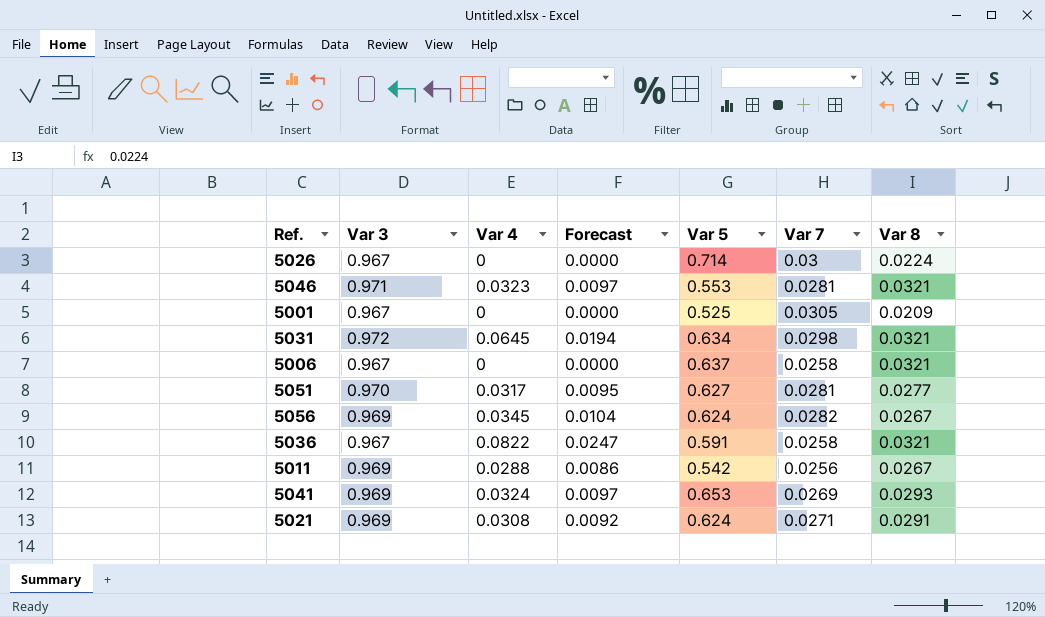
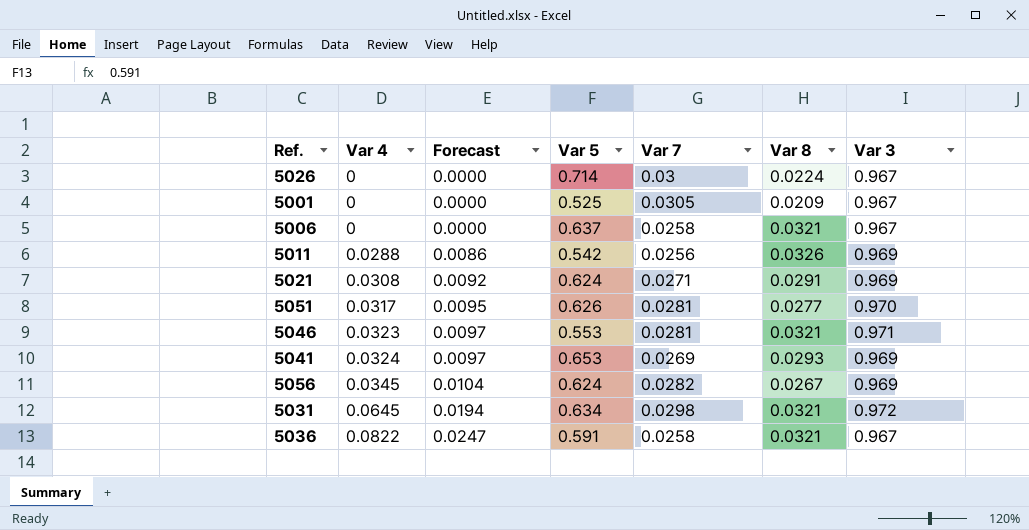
row order: none -> Var 4 ascending
column Var 3 | position: 2 -> 7
5011 | Var 8: 0.0267 -> 0.0326
5051 | Var 5: 0.627 -> 0.626

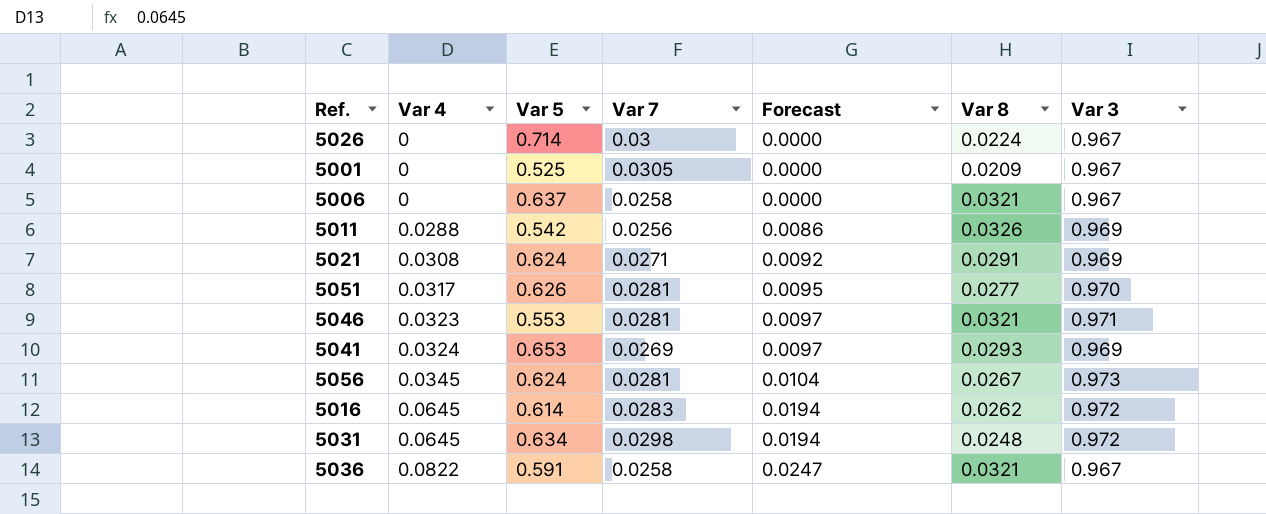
column Forecast | position: 3 -> 5
5056 | Var 7: 0.0282 -> 0.0281
5056 | Var 3: 0.969 -> 0.973
row 5016: none -> 0.0645 | 0.614 | 0.0283 | 0.0194 | 0.0262 | 0.972
5031 | Var 8: 0.0321 -> 0.0248

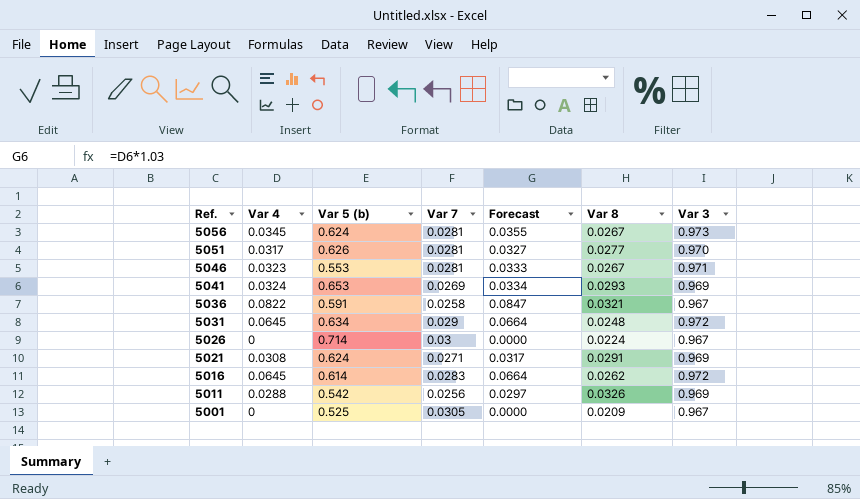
row order: Var 4 ascending -> Ref. descending
column name: Var 5 -> Var 5 (b)
column Forecast | formula: [Var 4] * 0.3 -> [Var 4] * 1.03
row 5006: 0 | 0.637 | 0.0258 | 0.0000 | 0.0321 | 0.967 -> none
5046 | Var 8: 0.0321 -> 0.0267
5031 | Var 7: 0.0298 -> 0.029

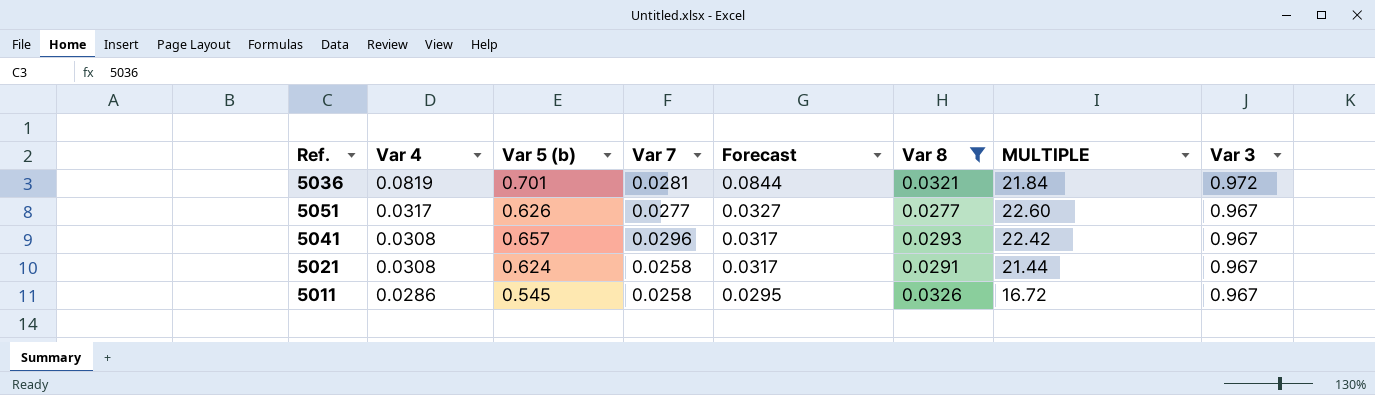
filter: none -> Var 8 >= 0.0277
row order: Ref. descending -> Var 4 descending
column MULTIPLE | formula: none -> [Var 5 (b)] / [Var 8]
5036 | Var 4: 0.0822 -> 0.0819
5036 | Var 5 (b): 0.591 -> 0.701
5036 | Var 7: 0.0258 -> 0.0281
5036 | Forecast: 0.0847 -> 0.0844
5036 | Var 3: 0.967 -> 0.972
5051 | Var 7: 0.0281 -> 0.0277
5051 | Var 3: 0.970 -> 0.967
5041 | Var 4: 0.0324 -> 0.0308
5041 | Var 5 (b): 0.653 -> 0.657
5041 | Var 7: 0.0269 -> 0.0296
5041 | Forecast: 0.0334 -> 0.0317
5041 | Var 3: 0.969 -> 0.967
5021 | Var 7: 0.0271 -> 0.0258
5021 | Var 3: 0.969 -> 0.967
5011 | Var 4: 0.0288 -> 0.0286
5011 | Var 5 (b): 0.542 -> 0.545
5011 | Var 7: 0.0256 -> 0.0258
5011 | Forecast: 0.0297 -> 0.0295
5011 | Var 3: 0.969 -> 0.967

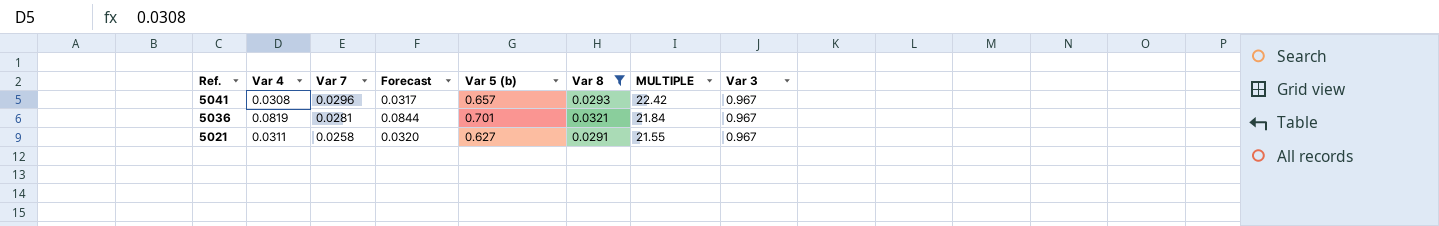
row order: Var 4 descending -> Ref. descending
column Var 5 (b) | position: 3 -> 5
row 5051: 0.0317 | 0.626 | 0.0277 | 0.0327 | 0.0277 | 22.60 | 0.967 -> none
row 5011: 0.0286 | 0.545 | 0.0258 | 0.0295 | 0.0326 | 16.72 | 0.967 -> none
5036 | Var 3: 0.972 -> 0.967
5021 | Var 4: 0.0308 -> 0.0311
5021 | Forecast: 0.0317 -> 0.0320
5021 | Var 5 (b): 0.624 -> 0.627
5021 | MULTIPLE: 21.44 -> 21.55

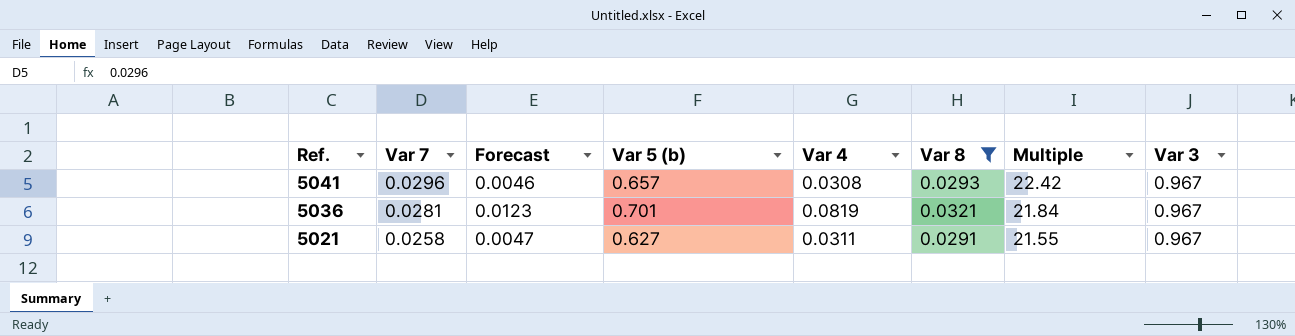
column Forecast | formula: [Var 4] * 1.03 -> [Var 4] * 0.15
column Var 4 | position: 2 -> 5
column name: MULTIPLE -> Multiple

